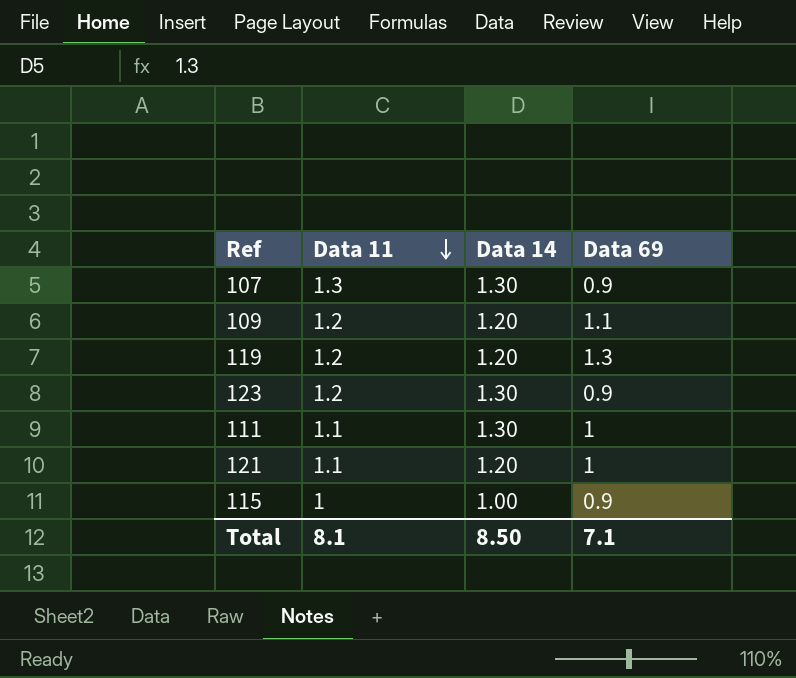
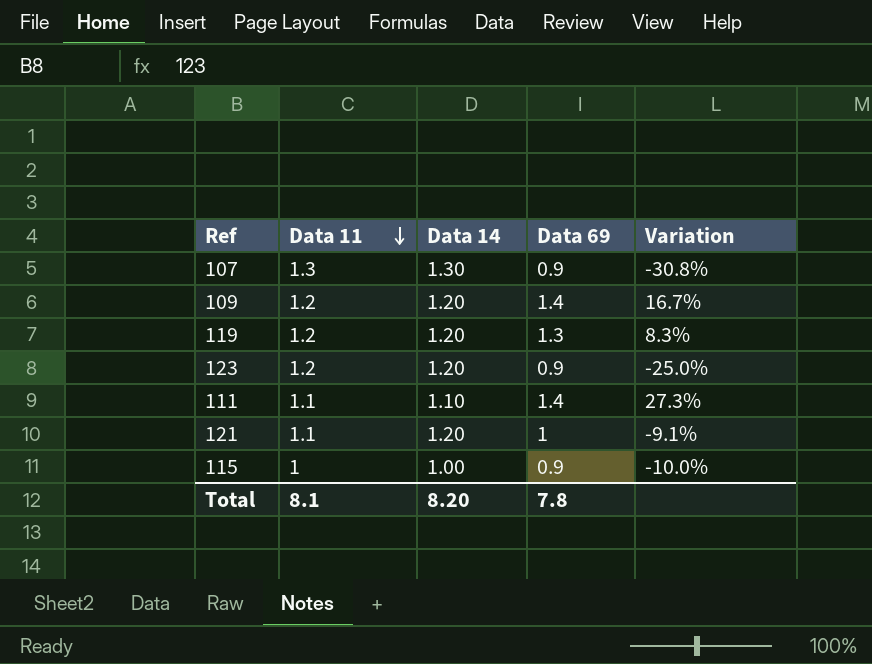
column Variation | formula: none -> ([Data 69] - [Data 11]) / [Data 11]
109 | Data 69: 1.1 -> 1.4
123 | Data 14: 1.30 -> 1.20
111 | Data 14: 1.30 -> 1.10
111 | Data 69: 1 -> 1.4
Total | Data 14: 8.50 -> 8.20
Total | Data 69: 7.1 -> 7.8

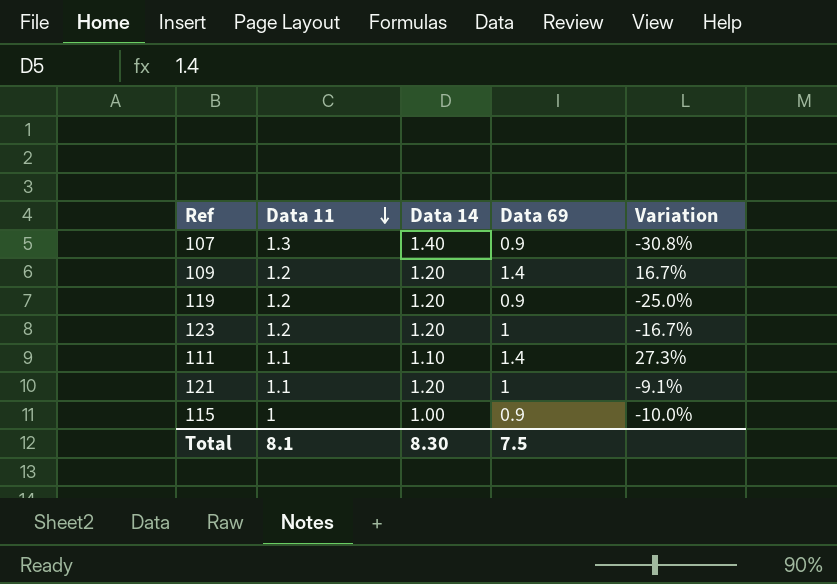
107 | Data 14: 1.30 -> 1.40
119 | Data 69: 1.3 -> 0.9
119 | Variation: 8.3% -> -25.0%
123 | Data 69: 0.9 -> 1
123 | Variation: -25.0% -> -16.7%
Total | Data 14: 8.20 -> 8.30
Total | Data 69: 7.8 -> 7.5

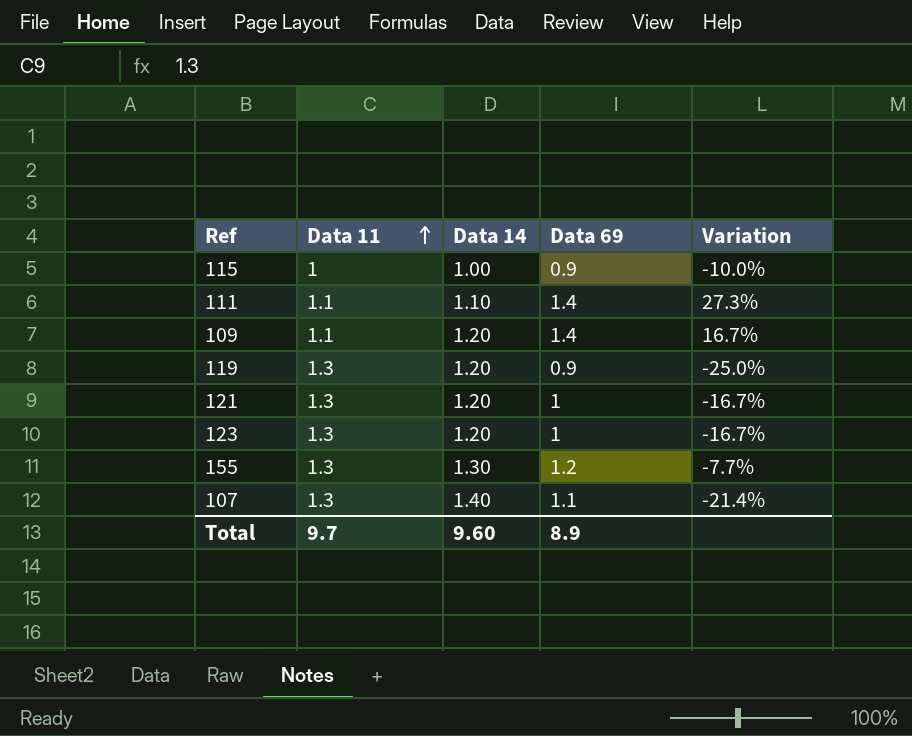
row order: Data 11 descending -> Data 11 ascending
column Variation | formula: ([Data 69] - [Data 11]) / [Data 11] -> ([Data 69] - [Data 14]) / [Data 14]
109 | Data 11: 1.2 -> 1.1
119 | Data 11: 1.2 -> 1.3
121 | Data 11: 1.1 -> 1.3
123 | Data 11: 1.2 -> 1.3
row 155: none -> 1.3 | 1.30 | 1.2 | -7.7%
107 | Data 69: 0.9 -> 1.1
Total | Data 11: 8.1 -> 9.7
Total | Data 14: 8.30 -> 9.60
Total | Data 69: 7.5 -> 8.9

